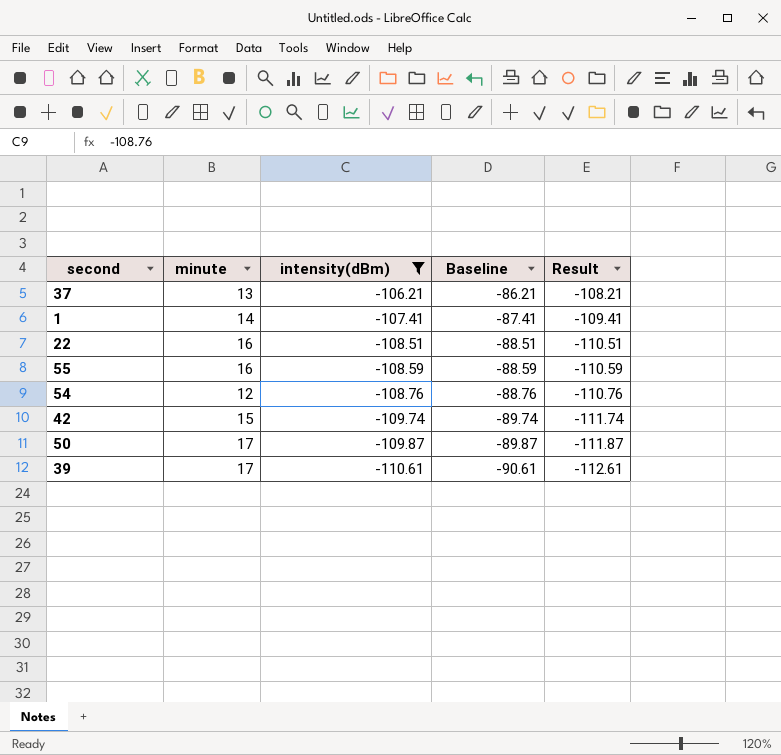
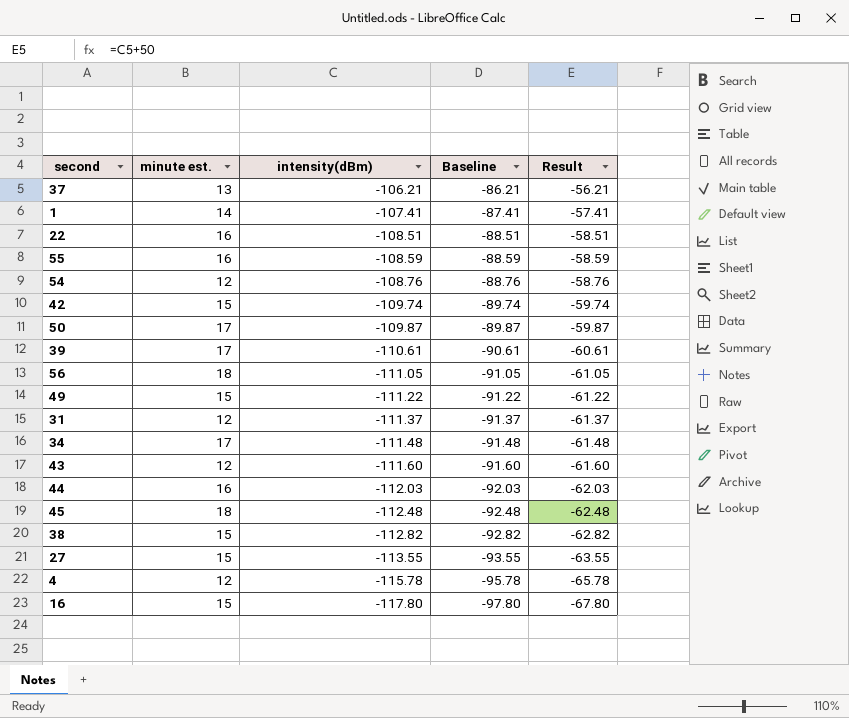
filter: intensity(dBm) >= -110.61 -> none
column name: minute -> minute est.
column Result | formula: [intensity(dBm)] - 2 -> [intensity(dBm)] + 50

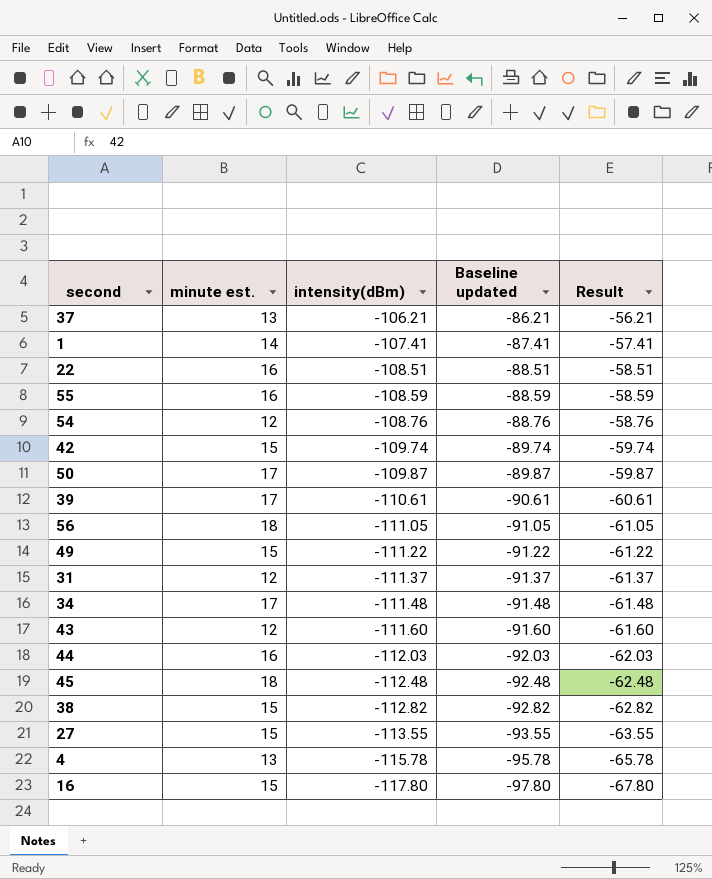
column name: Baseline -> Baseline updated
4 | minute est.: 12 -> 13

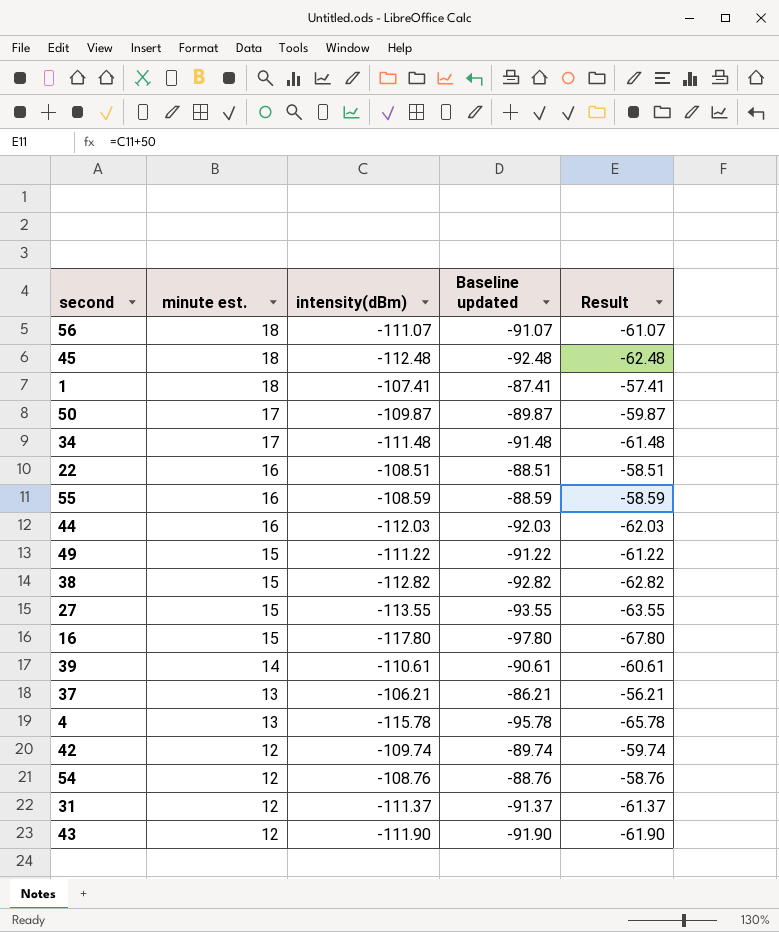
row order: intensity(dBm) descending -> minute est. descending
56 | intensity(dBm): -111.05 -> -111.07
56 | Baseline updated: -91.05 -> -91.07
56 | Result: -61.05 -> -61.07
1 | minute est.: 14 -> 18
39 | minute est.: 17 -> 14
42 | minute est.: 15 -> 12
43 | intensity(dBm): -111.60 -> -111.90
43 | Baseline updated: -91.60 -> -91.90
43 | Result: -61.60 -> -61.90

